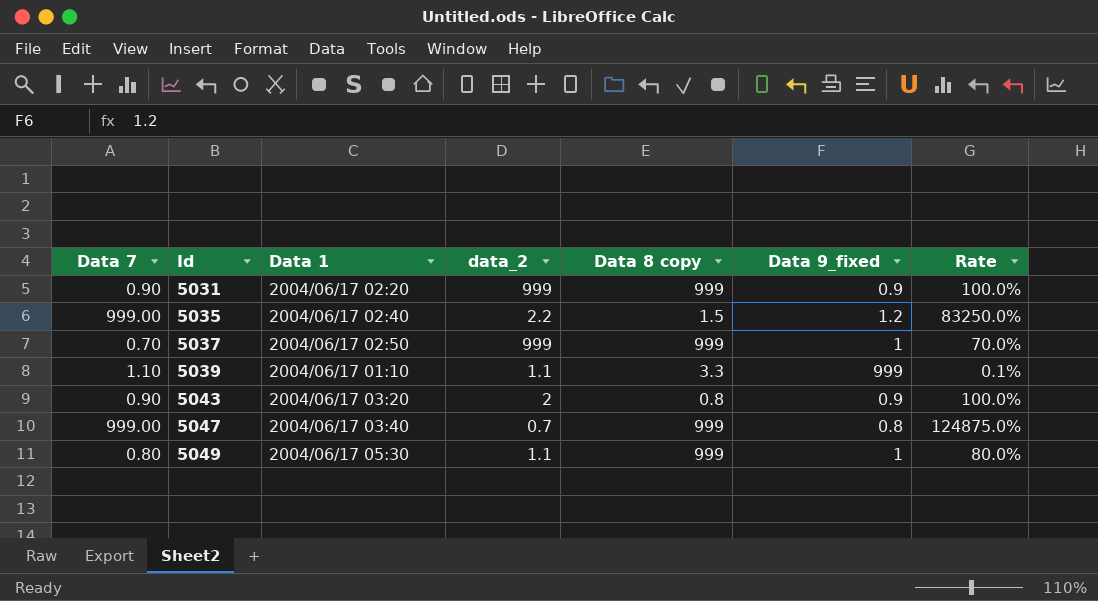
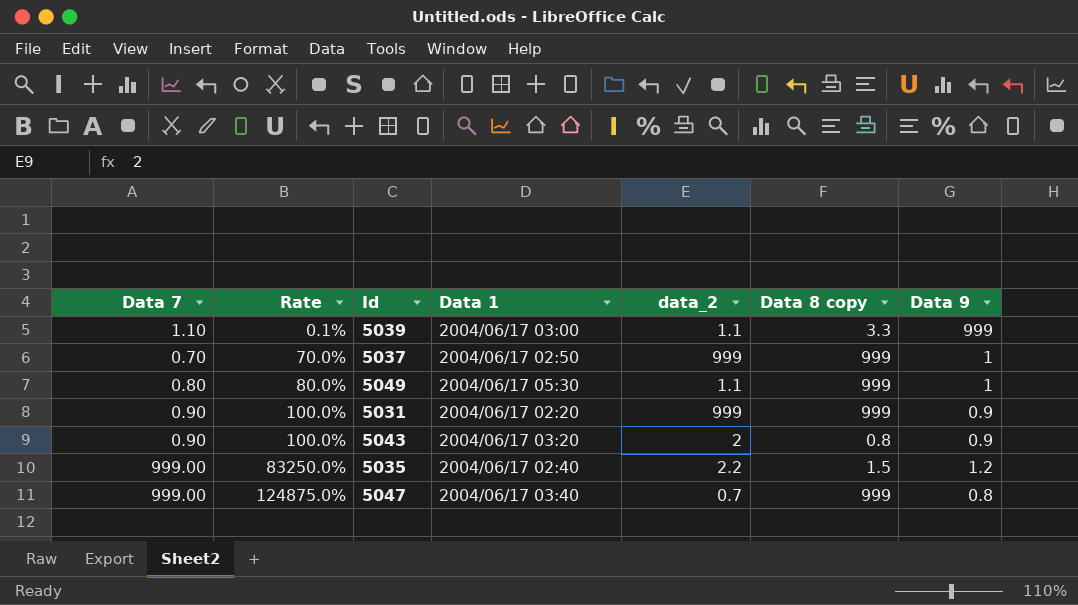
row order: Id ascending -> Rate ascending
column Rate | position: 7 -> 2
column name: Data 9_fixed -> Data 9
5039 | Data 1: 2004/06/17 01:10 -> 2004/06/17 03:00

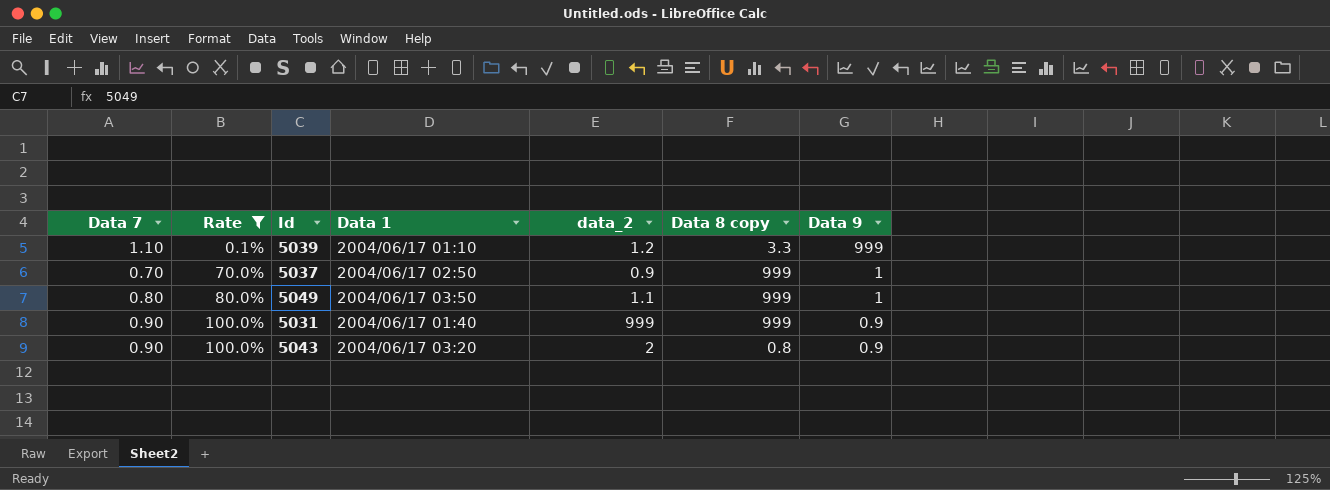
filter: none -> Rate <= 100.0%
5039 | Data 1: 2004/06/17 03:00 -> 2004/06/17 01:10
5039 | data_2: 1.1 -> 1.2
5037 | data_2: 999 -> 0.9
5049 | Data 1: 2004/06/17 05:30 -> 2004/06/17 03:50
5031 | Data 1: 2004/06/17 02:20 -> 2004/06/17 01:40

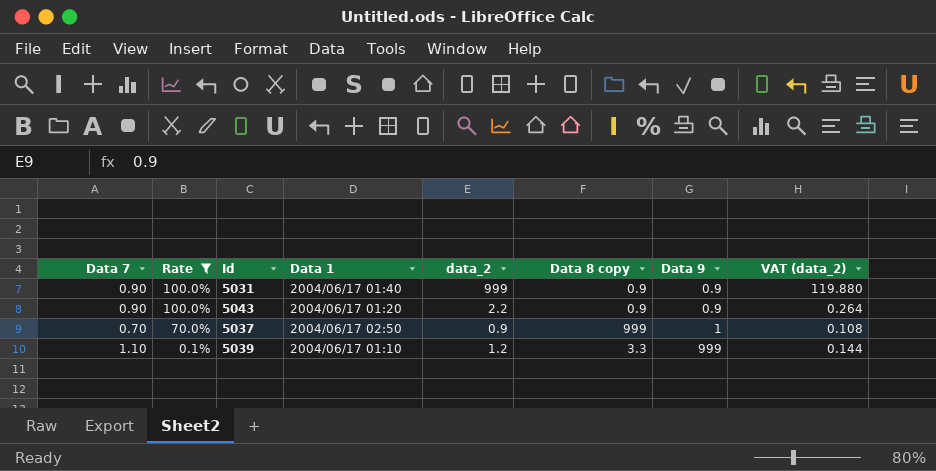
row order: Rate ascending -> Rate descending
column VAT (data_2) | formula: none -> [data_2] * 0.12
row 5049: 0.80 | 80.0% | 2004/06/17 03:50 | 1.1 | 999 | 1 -> none
5031 | Data 8 copy: 999 -> 0.9
5043 | Data 1: 2004/06/17 03:20 -> 2004/06/17 01:20
5043 | data_2: 2 -> 2.2
5043 | Data 8 copy: 0.8 -> 0.9

